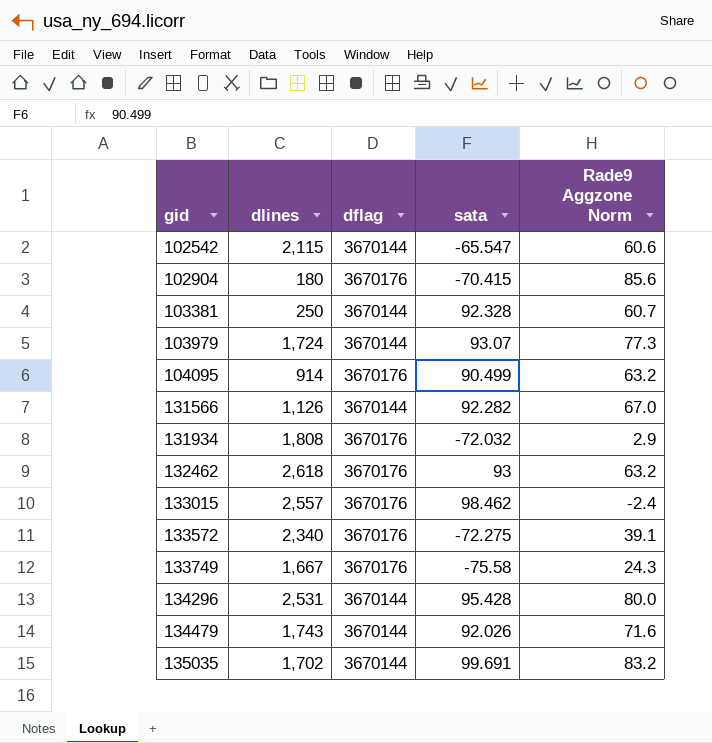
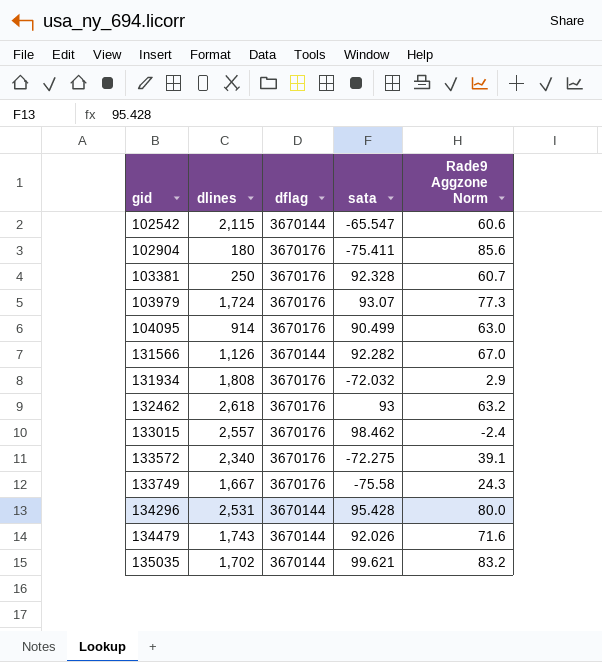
102904 | sata: -70.415 -> -75.411
103381 | dflag: 3670144 -> 3670176
103979 | dflag: 3670144 -> 3670176
104095 | Rade9 Aggzone Norm: 63.2 -> 63.0
135035 | sata: 99.691 -> 99.621

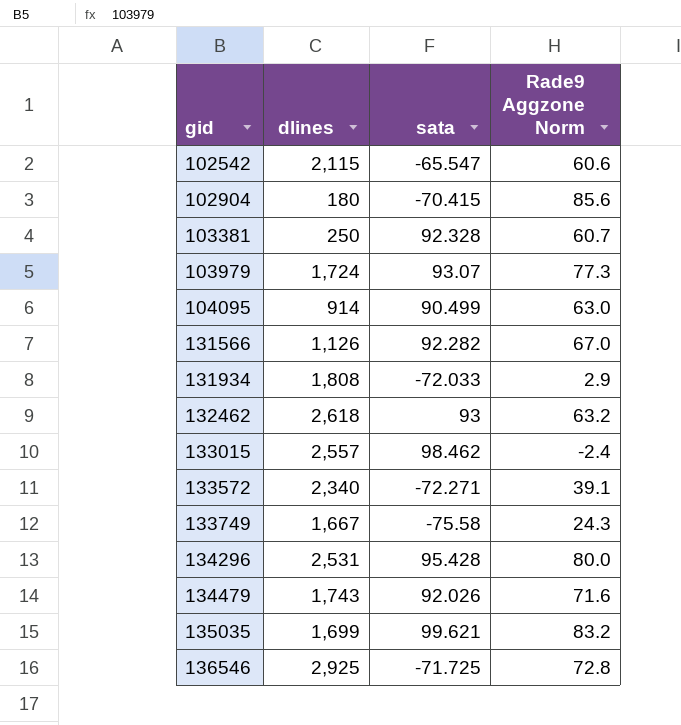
column dflag | position: 3 -> none
102904 | sata: -75.411 -> -70.415
131934 | sata: -72.032 -> -72.033
133572 | sata: -72.275 -> -72.271
135035 | dlines: 1,702 -> 1,699
row 136546: none -> 2,925 | -71.725 | 72.8

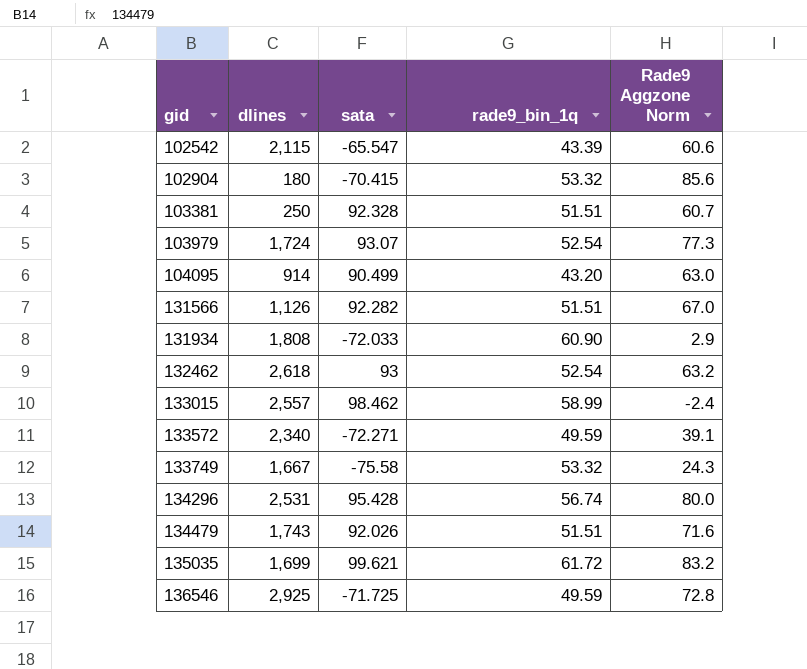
column rade9_bin_1q | position: none -> 4

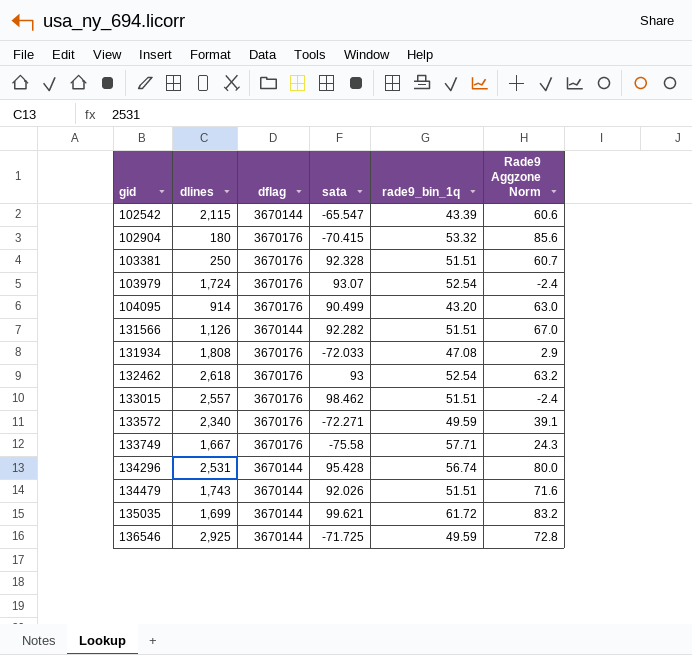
column dflag | position: none -> 3
103979 | Rade9 Aggzone Norm: 77.3 -> -2.4
131934 | rade9_bin_1q: 60.90 -> 47.08
133015 | rade9_bin_1q: 58.99 -> 51.51
133749 | rade9_bin_1q: 53.32 -> 57.71

